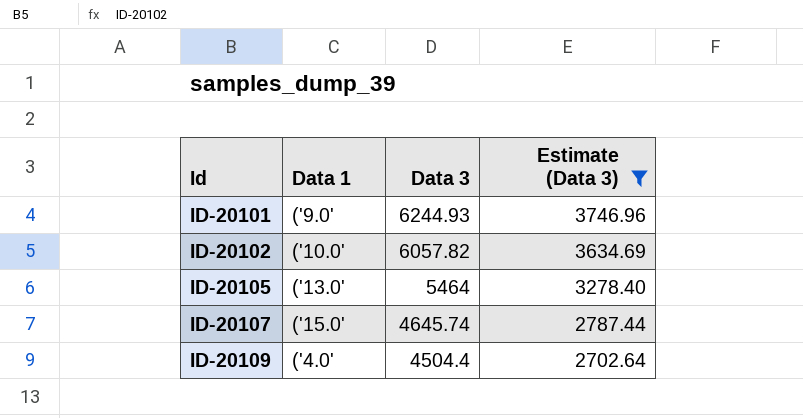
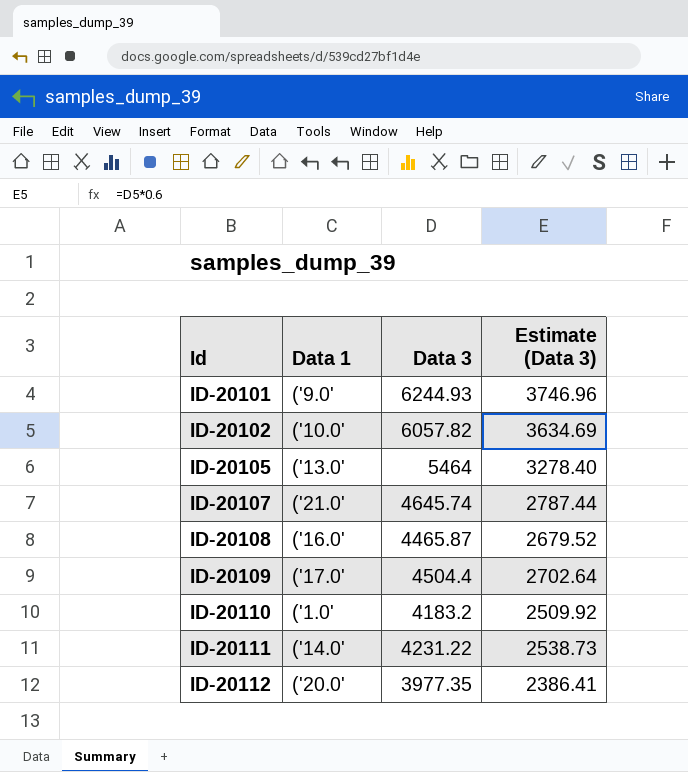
filter: Estimate (Data 3) >= 2702.64 -> none
ID-20107 | Data 1: ('15.0' -> ('21.0'
ID-20109 | Data 1: ('4.0' -> ('17.0'

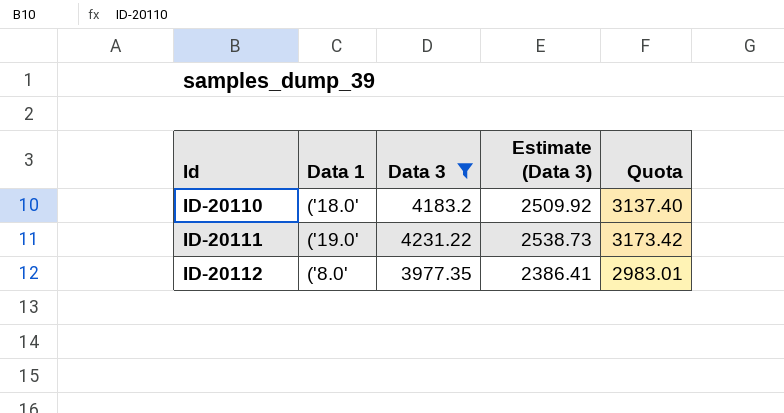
filter: none -> Data 3 <= 4231.22
column Quota | formula: none -> [Data 3] * 0.75
ID-20110 | Data 1: ('1.0' -> ('18.0'
ID-20111 | Data 1: ('14.0' -> ('19.0'
ID-20112 | Data 1: ('20.0' -> ('8.0'

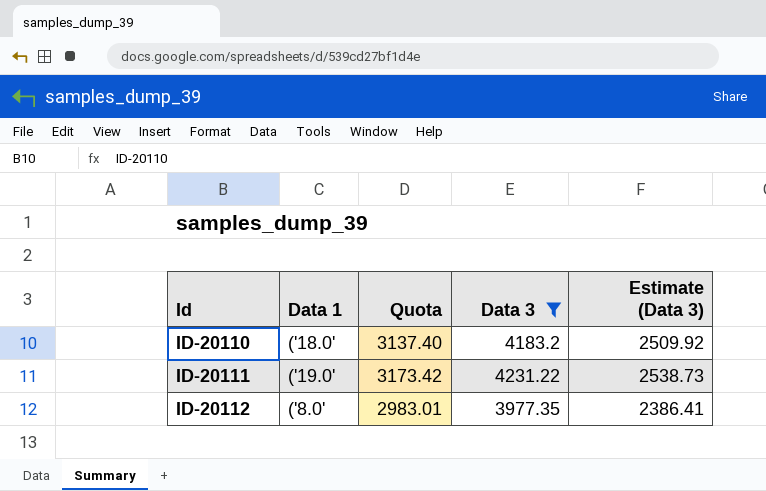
column Quota | position: 5 -> 3

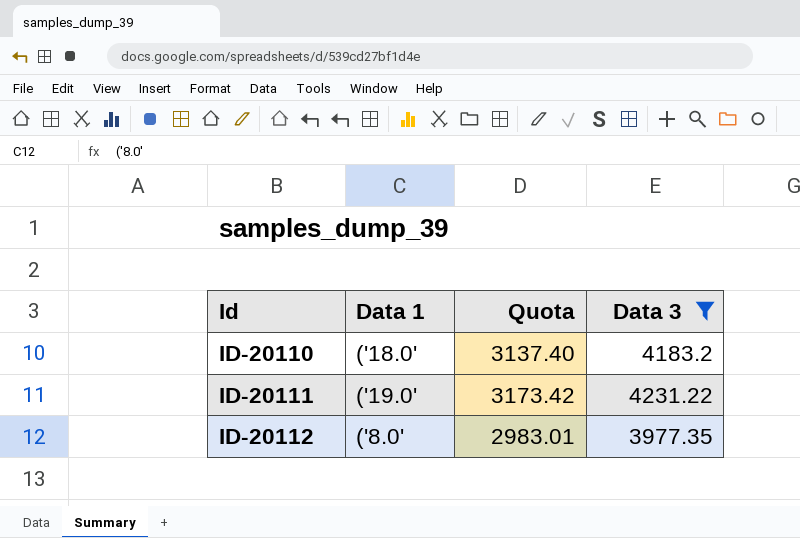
column Estimate (Data 3) | formula: [Data 3] * 0.6 -> none

